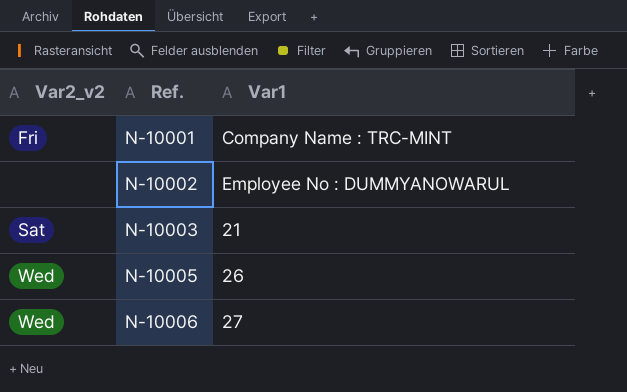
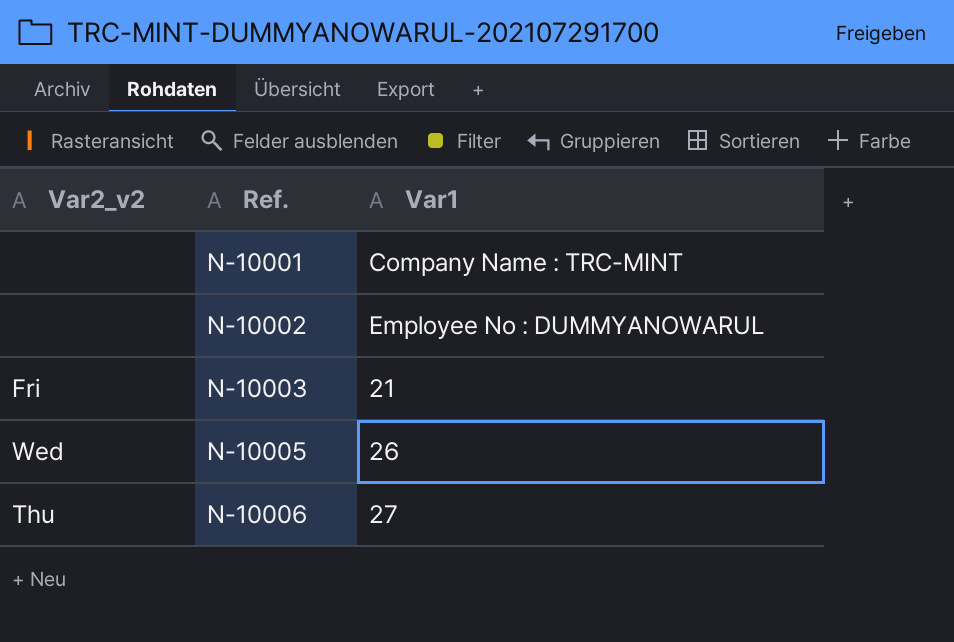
N-10001 | Var2_v2: Fri -> none
N-10003 | Var2_v2: Sat -> Fri
N-10006 | Var2_v2: Wed -> Thu

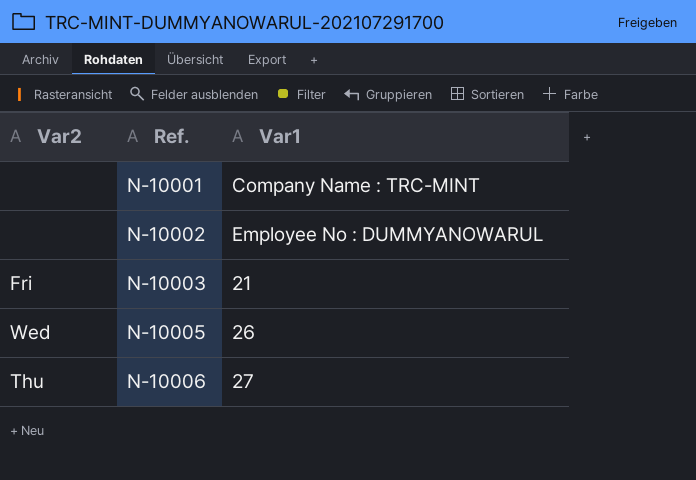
column name: Var2_v2 -> Var2

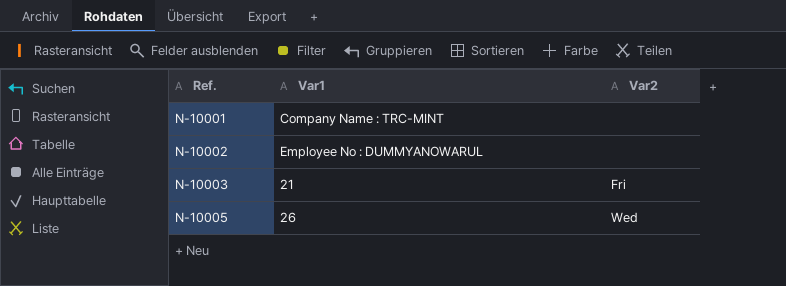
column Var2 | position: 1 -> 3
row N-10006: Thu | 27 -> none

